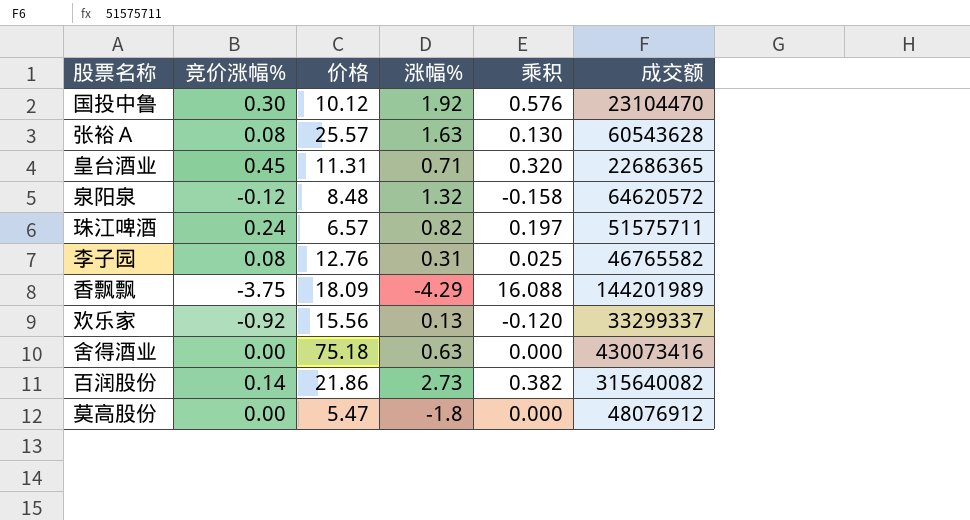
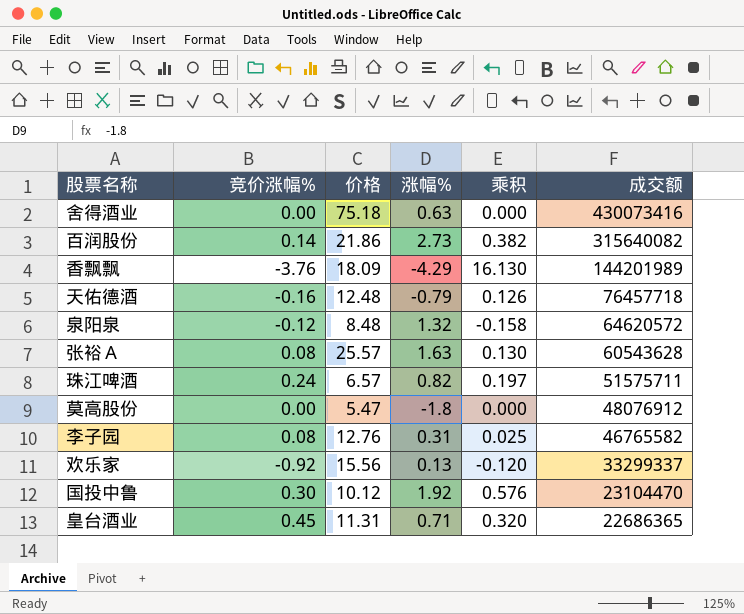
row order: none -> 成交额 descending
香飘飘 | 竞价涨幅%: -3.75 -> -3.76
香飘飘 | 乘积: 16.088 -> 16.130
row 天佑德酒: none -> -0.16 | 12.48 | -0.79 | 0.126 | 76457718

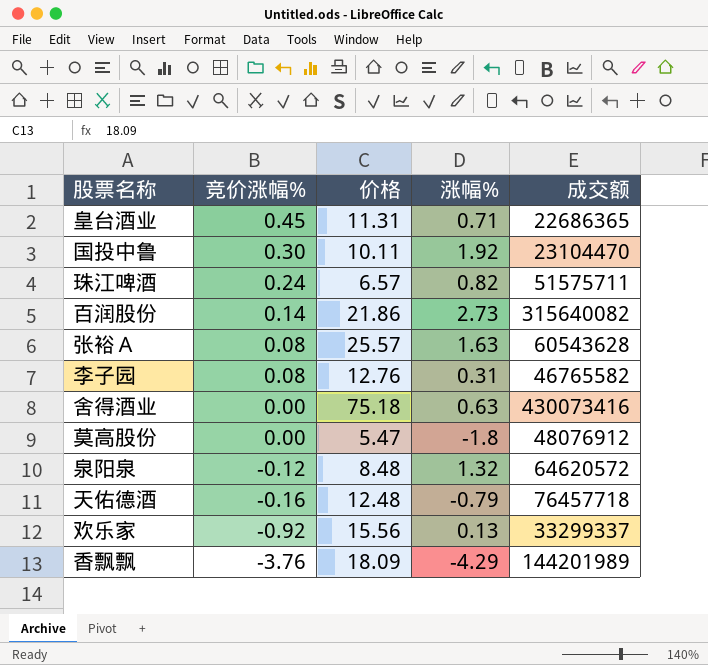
row order: 成交额 descending -> 竞价涨幅% descending
column 乘积 | formula: [竞价涨幅%] * [涨幅%] -> none
国投中鲁 | 价格: 10.12 -> 10.11

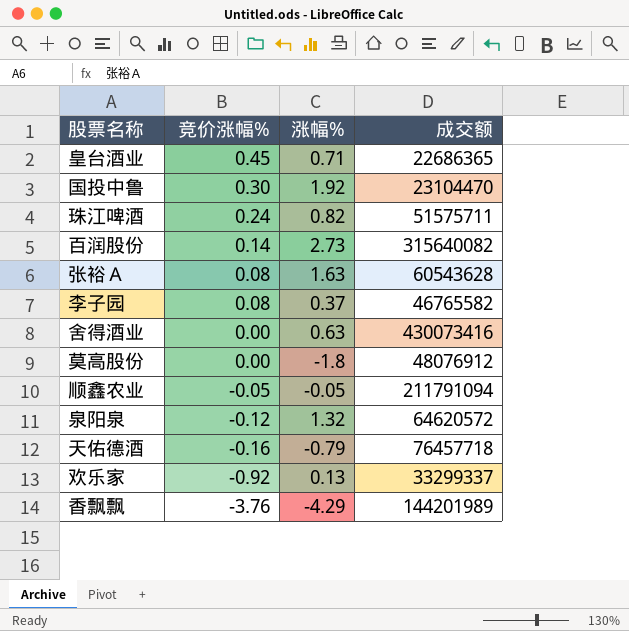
column 价格 | position: 3 -> none
李子园 | 涨幅%: 0.31 -> 0.37
row 顺鑫农业: none -> -0.05 | -0.05 | 211791094

